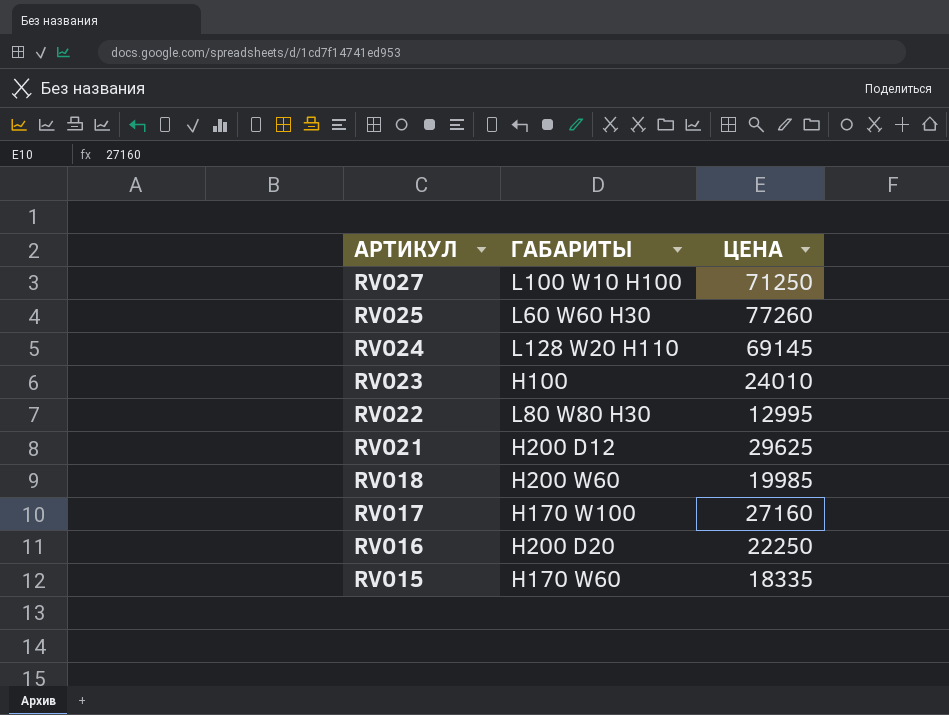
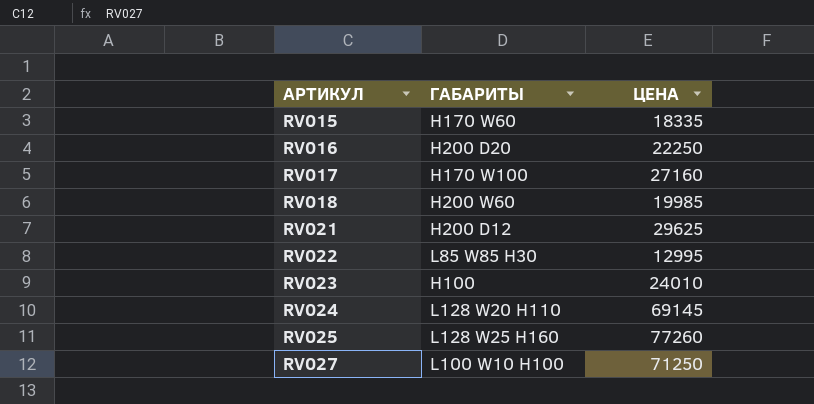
row order: АРТИКУЛ descending -> АРТИКУЛ ascending
RV022 | ГАБАРИТЫ: L80 W80 H30 -> L85 W85 H30
RV025 | ГАБАРИТЫ: L60 W60 H30 -> L128 W25 H160

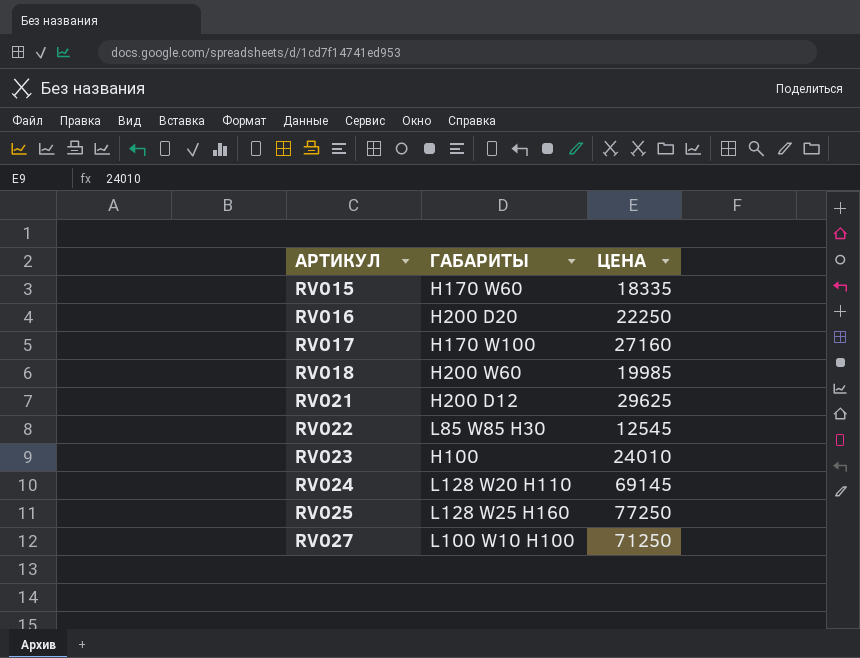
RV022 | ЦЕНА: 12995 -> 12545
RV025 | ЦЕНА: 77260 -> 77250

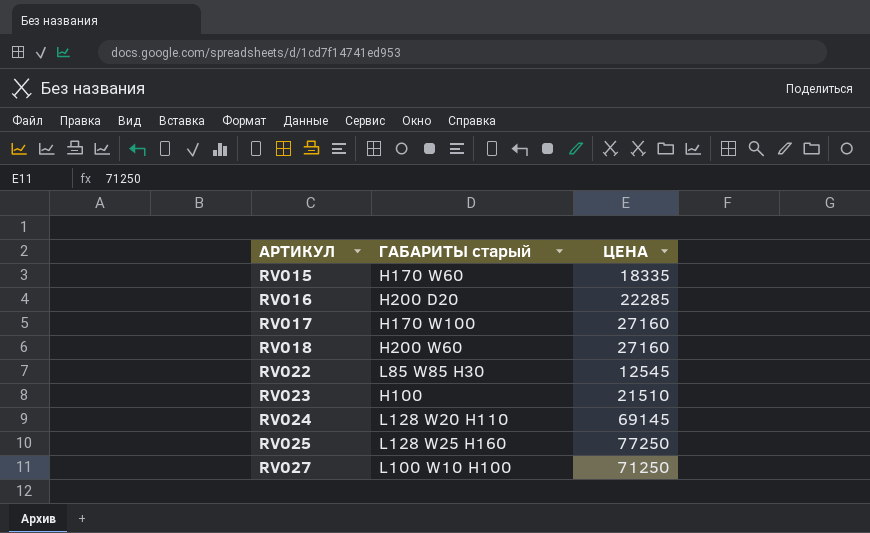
column name: ГАБАРИТЫ -> ГАБАРИТЫ старый
row RV021: H200 D12 | 29625 -> none
RV016 | ЦЕНА: 22250 -> 22285
RV018 | ЦЕНА: 19985 -> 27160
RV023 | ЦЕНА: 24010 -> 21510

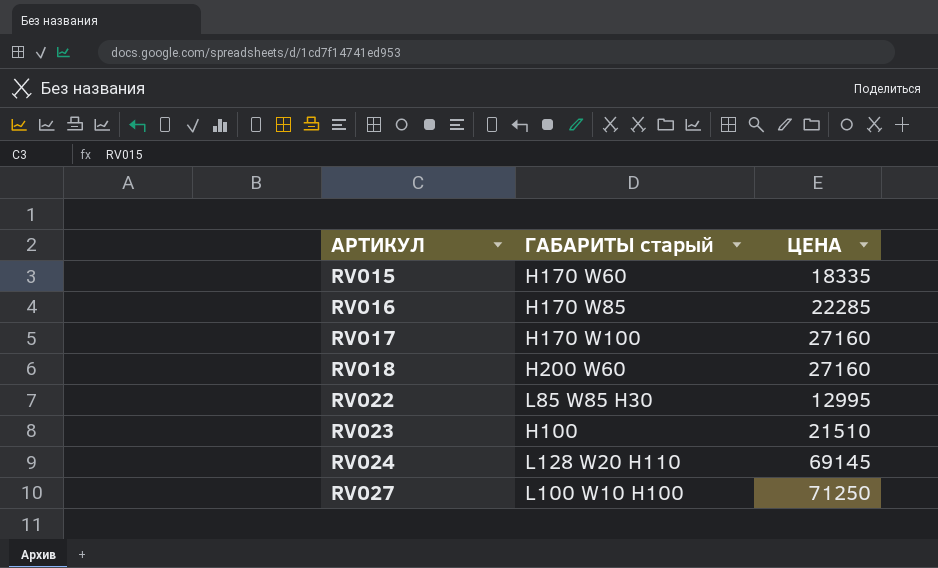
row RV025: L128 W25 H160 | 77250 -> none
RV016 | ГАБАРИТЫ старый: H200 D20 -> H170 W85
RV022 | ЦЕНА: 12545 -> 12995

